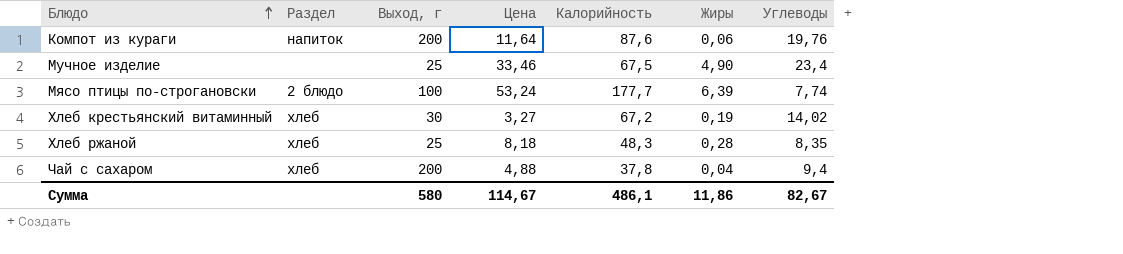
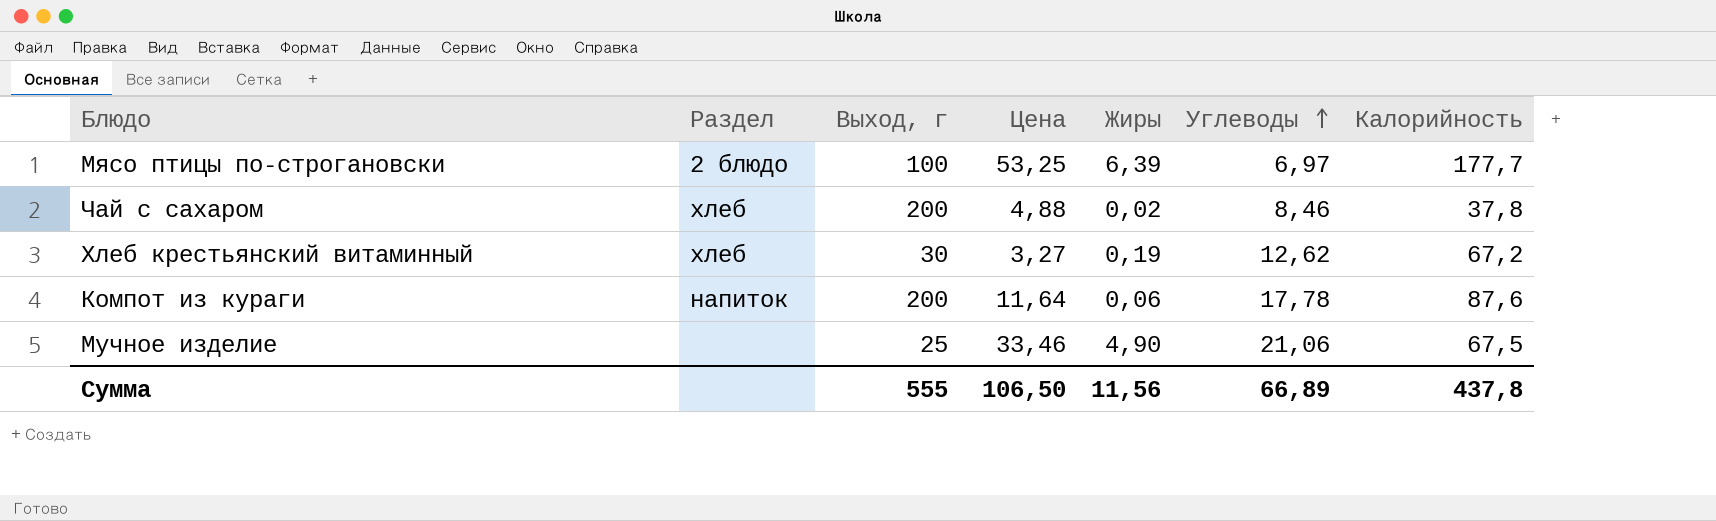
row order: Блюдо ascending -> Углеводы ascending
column Калорийность | position: 5 -> 7
row Хлеб ржаной: хлеб | 25 | 8,18 | 48,3 | 0,28 | 8,35 -> none
Мясо птицы по-строгановски | Цена: 53,24 -> 53,25
Мясо птицы по-строгановски | Углеводы: 7,74 -> 6,97
Чай с сахаром | Жиры: 0,04 -> 0,02
Чай с сахаром | Углеводы: 9,4 -> 8,46
Хлеб крестьянский витаминный | Углеводы: 14,02 -> 12,62
Компот из кураги | Углеводы: 19,76 -> 17,78
Мучное изделие | Углеводы: 23,4 -> 21,06
Сумма | Выход, г: 580 -> 555
Сумма | Цена: 114,67 -> 106,50
Сумма | Жиры: 11,86 -> 11,56
Сумма | Углеводы: 82,67 -> 66,89
Сумма | Калорийность: 486,1 -> 437,8

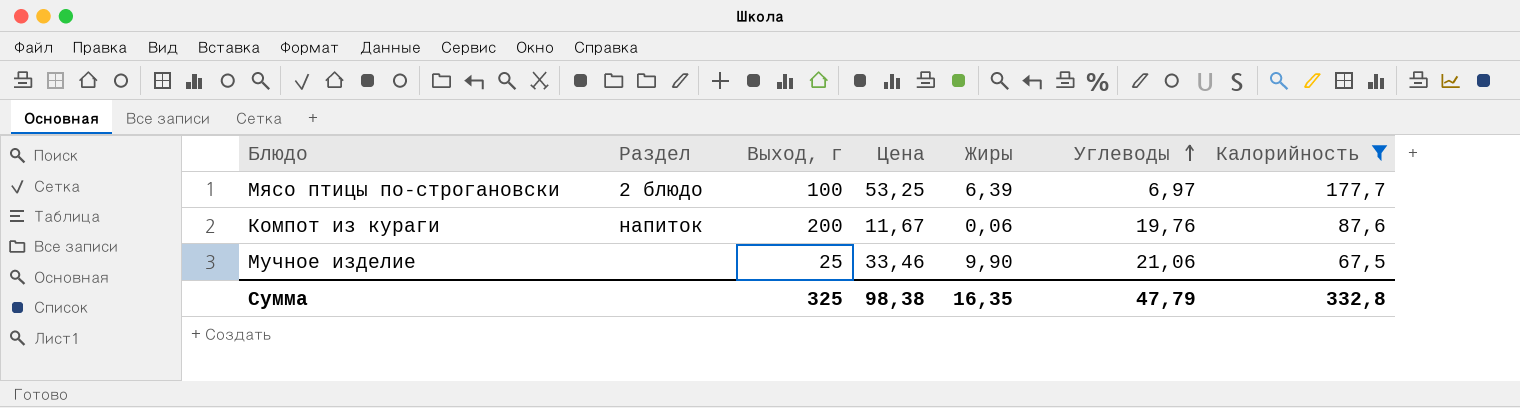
filter: none -> Калорийность >= 67,5
Компот из кураги | Цена: 11,64 -> 11,67
Компот из кураги | Углеводы: 17,78 -> 19,76
Мучное изделие | Жиры: 4,90 -> 9,90
Сумма | Выход, г: 555 -> 325
Сумма | Цена: 106,50 -> 98,38
Сумма | Жиры: 11,56 -> 16,35
Сумма | Углеводы: 66,89 -> 47,79
Сумма | Калорийность: 437,8 -> 332,8

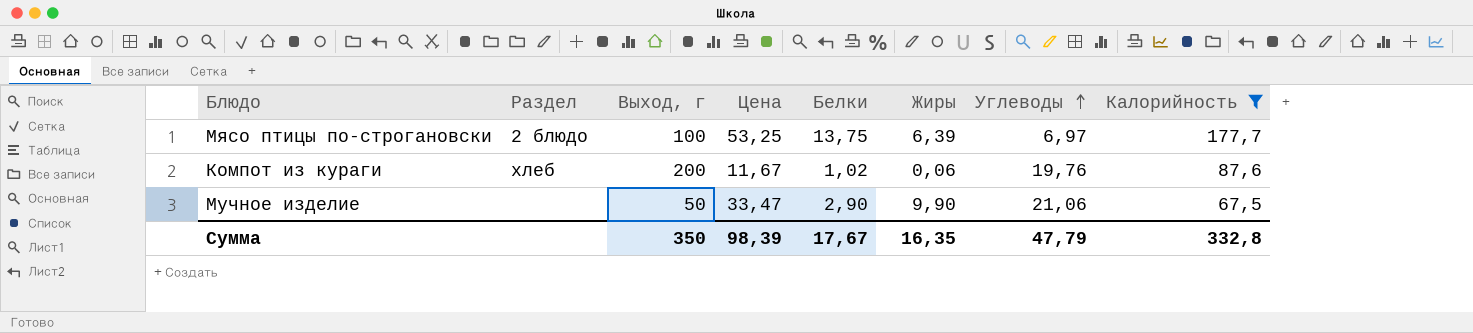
column Белки | position: none -> 5
Компот из кураги | Раздел: напиток -> хлеб
Мучное изделие | Выход, г: 25 -> 50
Мучное изделие | Цена: 33,46 -> 33,47
Сумма | Выход, г: 325 -> 350
Сумма | Цена: 98,38 -> 98,39

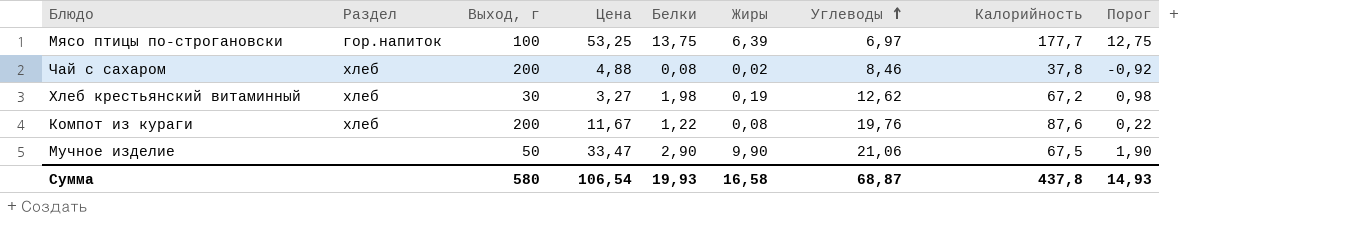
filter: Калорийность >= 67,5 -> none
column Порог | formula: none -> [Белки] - 1
Мясо птицы по-строгановски | Раздел: 2 блюдо -> гор.напиток
Компот из кураги | Белки: 1,02 -> 1,22
Компот из кураги | Жиры: 0,06 -> 0,08
Сумма | Выход, г: 350 -> 580
Сумма | Цена: 98,39 -> 106,54
Сумма | Белки: 17,67 -> 19,93
Сумма | Жиры: 16,35 -> 16,58
Сумма | Углеводы: 47,79 -> 68,87
Сумма | Калорийность: 332,8 -> 437,8

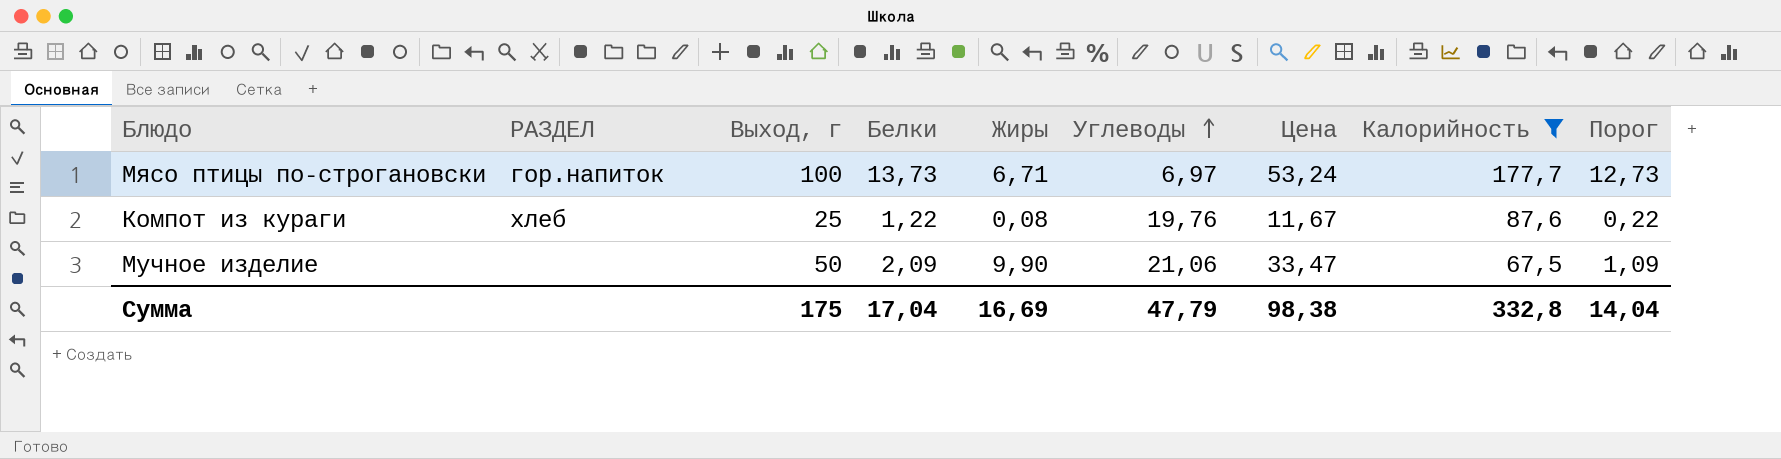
filter: none -> Калорийность >= 67,5
column name: Раздел -> РАЗДЕЛ
column Цена | position: 4 -> 7
Мясо птицы по-строгановски | Белки: 13,75 -> 13,73
Мясо птицы по-строгановски | Жиры: 6,39 -> 6,71
Мясо птицы по-строгановски | Цена: 53,25 -> 53,24
Мясо птицы по-строгановски | Порог: 12,75 -> 12,73
Компот из кураги | Выход, г: 200 -> 25
Мучное изделие | Белки: 2,90 -> 2,09
Мучное изделие | Порог: 1,90 -> 1,09
Сумма | Выход, г: 580 -> 175
Сумма | Белки: 19,93 -> 17,04
Сумма | Жиры: 16,58 -> 16,69
Сумма | Углеводы: 68,87 -> 47,79
Сумма | Цена: 106,54 -> 98,38
Сумма | Калорийность: 437,8 -> 332,8
Сумма | Порог: 14,93 -> 14,04

